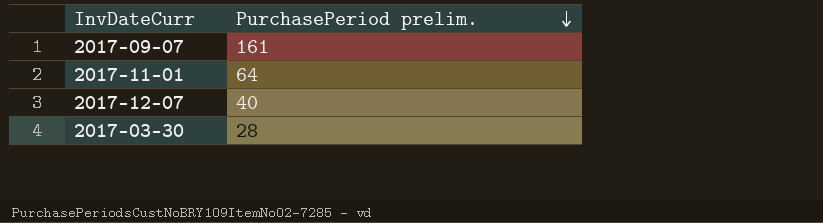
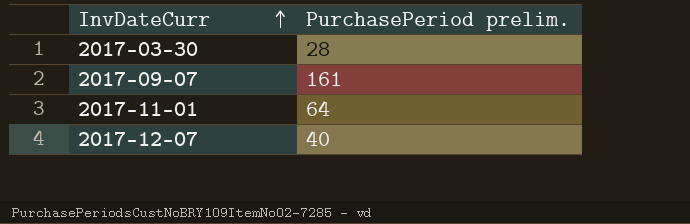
row order: PurchasePeriod prelim. descending -> InvDateCurr ascending

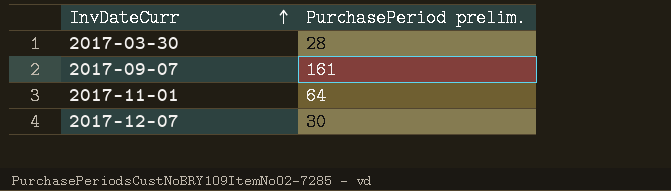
2017-12-07 | PurchasePeriod prelim.: 40 -> 30

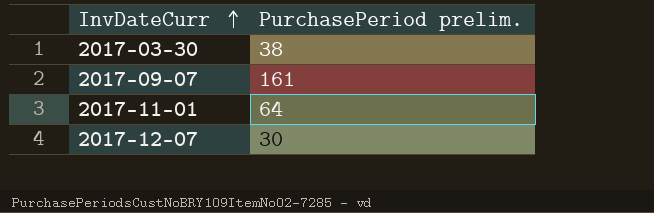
2017-03-30 | PurchasePeriod prelim.: 28 -> 38

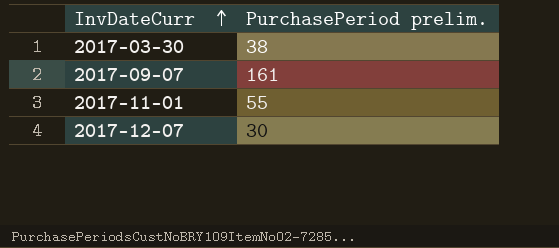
2017-11-01 | PurchasePeriod prelim.: 64 -> 55

